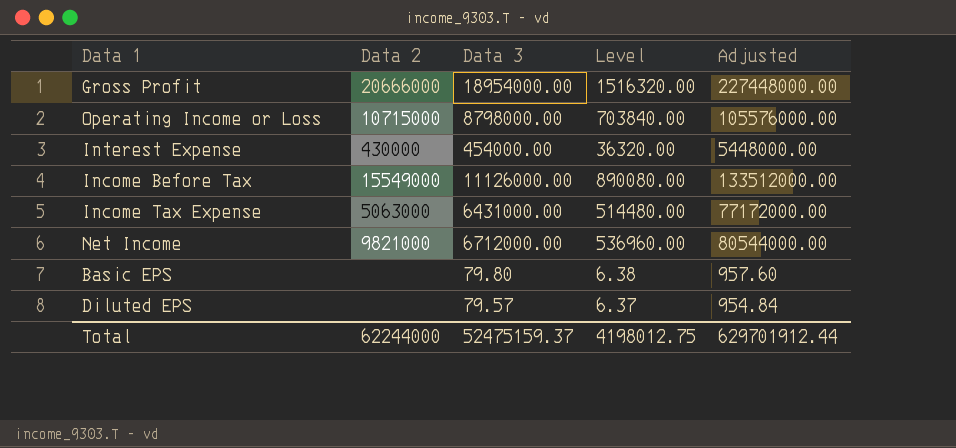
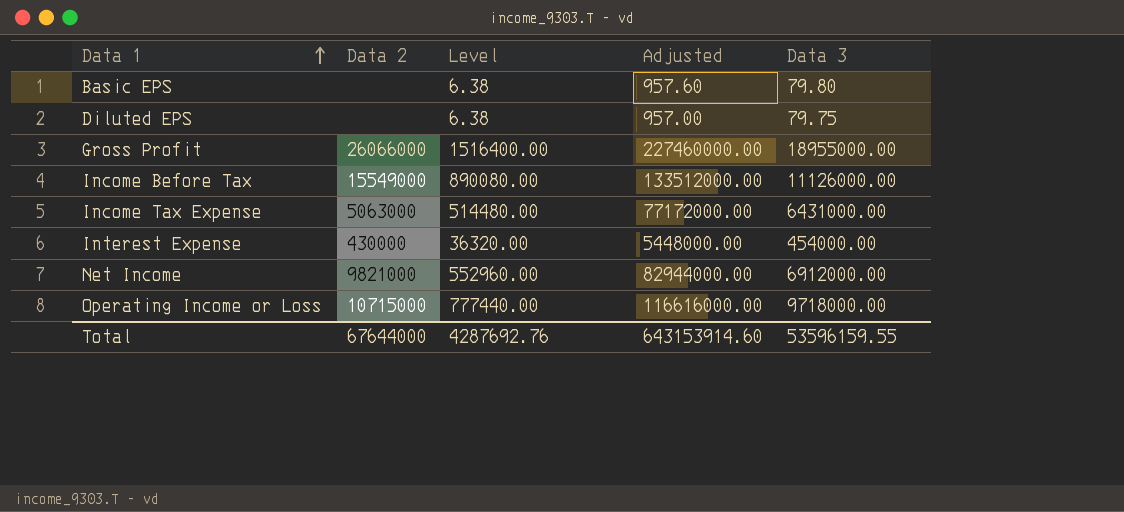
row order: none -> Data 1 ascending
column Data 3 | position: 3 -> 5
Diluted EPS | Level: 6.37 -> 6.38
Diluted EPS | Adjusted: 954.84 -> 957.00
Diluted EPS | Data 3: 79.57 -> 79.75
Gross Profit | Data 2: 20666000 -> 26066000
Gross Profit | Level: 1516320.00 -> 1516400.00
Gross Profit | Adjusted: 227448000.00 -> 227460000.00
Gross Profit | Data 3: 18954000.00 -> 18955000.00
Net Income | Level: 536960.00 -> 552960.00
Net Income | Adjusted: 80544000.00 -> 82944000.00
Net Income | Data 3: 6712000.00 -> 6912000.00
Operating Income or Loss | Level: 703840.00 -> 777440.00
Operating Income or Loss | Adjusted: 105576000.00 -> 116616000.00
Operating Income or Loss | Data 3: 8798000.00 -> 9718000.00
Total | Data 2: 62244000 -> 67644000
Total | Level: 4198012.75 -> 4287692.76
Total | Adjusted: 629701912.44 -> 643153914.60
Total | Data 3: 52475159.37 -> 53596159.55

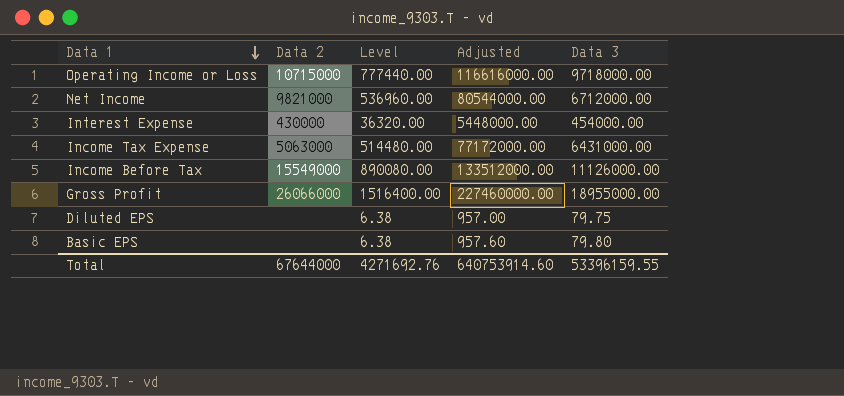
row order: Data 1 ascending -> Data 1 descending
Net Income | Level: 552960.00 -> 536960.00
Net Income | Adjusted: 82944000.00 -> 80544000.00
Net Income | Data 3: 6912000.00 -> 6712000.00
Total | Level: 4287692.76 -> 4271692.76
Total | Adjusted: 643153914.60 -> 640753914.60
Total | Data 3: 53596159.55 -> 53396159.55

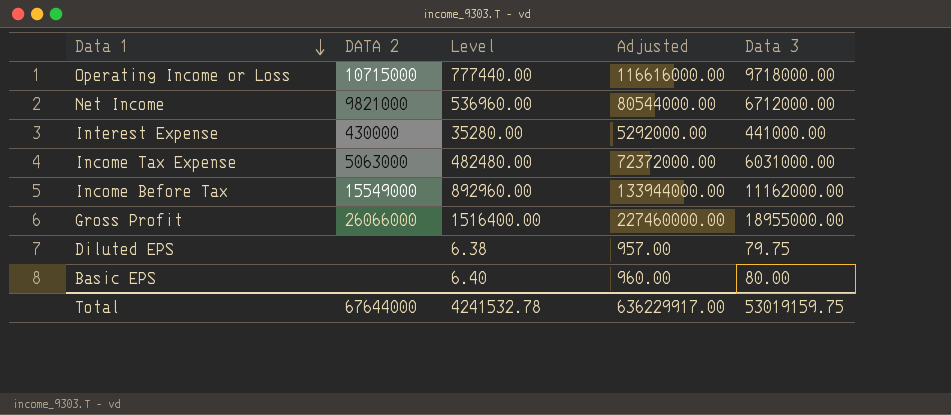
column name: Data 2 -> DATA 2
Interest Expense | Level: 36320.00 -> 35280.00
Interest Expense | Adjusted: 5448000.00 -> 5292000.00
Interest Expense | Data 3: 454000.00 -> 441000.00
Income Tax Expense | Level: 514480.00 -> 482480.00
Income Tax Expense | Adjusted: 77172000.00 -> 72372000.00
Income Tax Expense | Data 3: 6431000.00 -> 6031000.00
Income Before Tax | Level: 890080.00 -> 892960.00
Income Before Tax | Adjusted: 133512000.00 -> 133944000.00
Income Before Tax | Data 3: 11126000.00 -> 11162000.00
Basic EPS | Level: 6.38 -> 6.40
Basic EPS | Adjusted: 957.60 -> 960.00
Basic EPS | Data 3: 79.80 -> 80.00
Total | Level: 4271692.76 -> 4241532.78
Total | Adjusted: 640753914.60 -> 636229917.00
Total | Data 3: 53396159.55 -> 53019159.75

